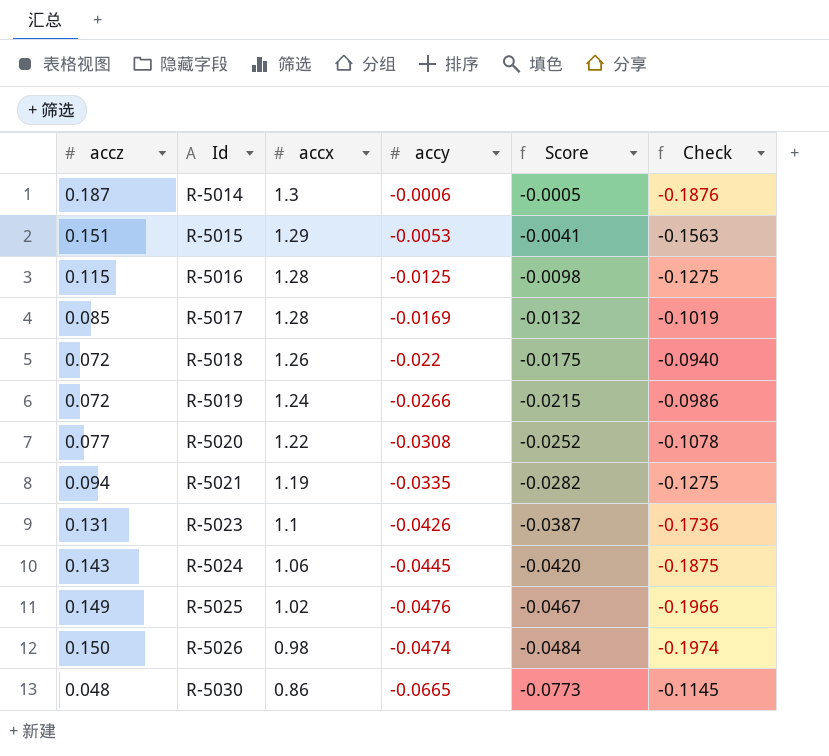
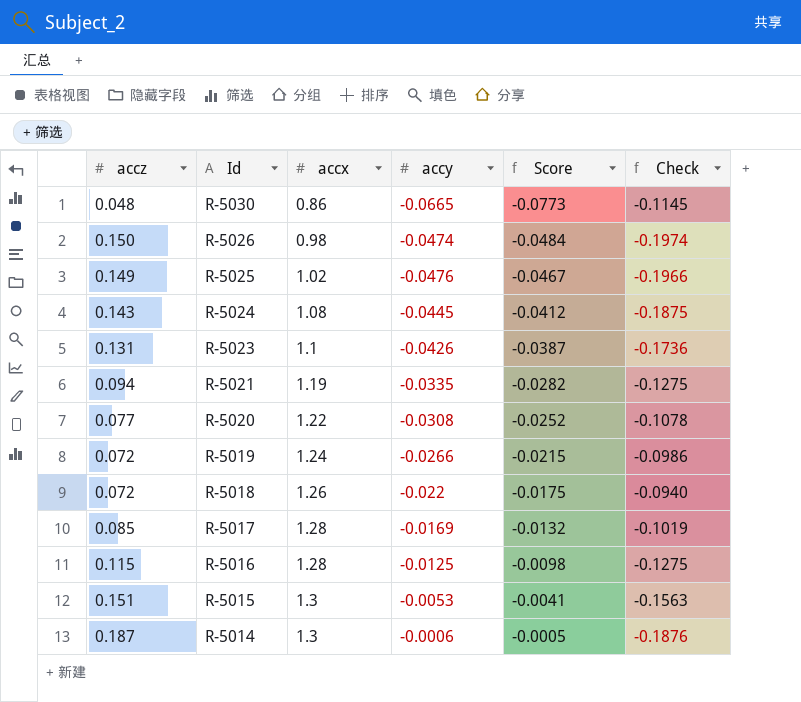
row order: Id ascending -> Id descending
R-5024 | accx: 1.06 -> 1.08
R-5024 | Score: -0.0420 -> -0.0412
R-5015 | accx: 1.29 -> 1.3

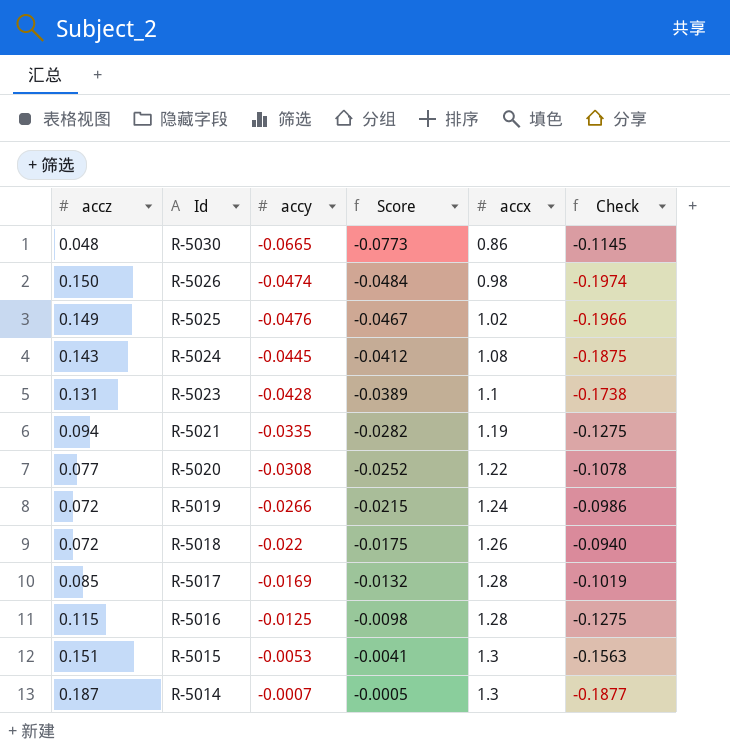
column accx | position: 3 -> 5
R-5023 | accy: -0.0426 -> -0.0428
R-5023 | Score: -0.0387 -> -0.0389
R-5023 | Check: -0.1736 -> -0.1738
R-5014 | accy: -0.0006 -> -0.0007
R-5014 | Check: -0.1876 -> -0.1877

